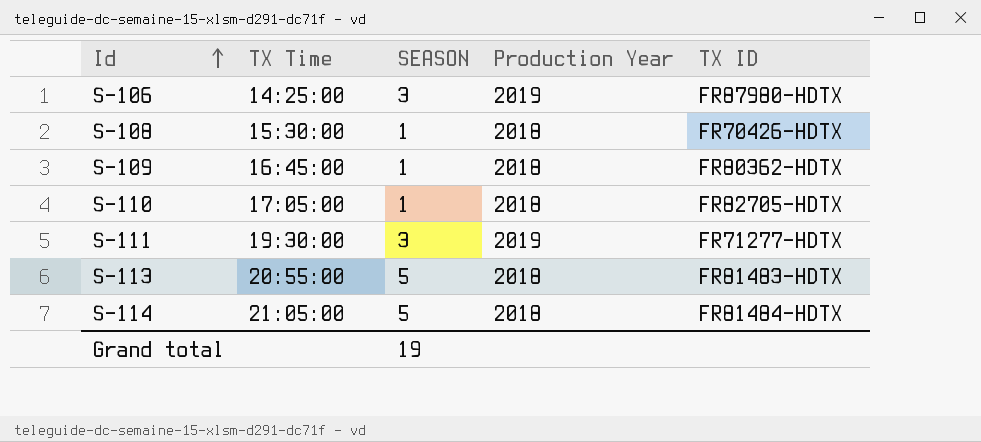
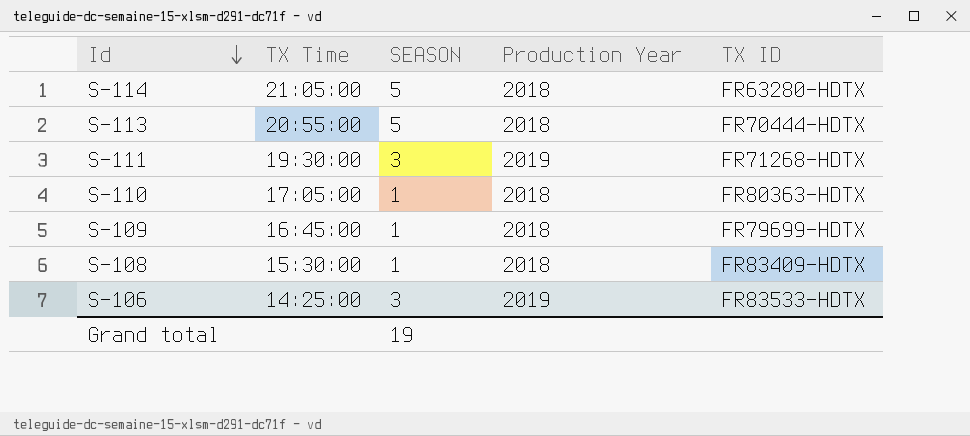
row order: Id ascending -> Id descending
S-114 | TX ID: FR81484-HDTX -> FR63280-HDTX
S-113 | TX ID: FR81483-HDTX -> FR70444-HDTX
S-111 | TX ID: FR71277-HDTX -> FR71268-HDTX
S-110 | TX ID: FR82705-HDTX -> FR80363-HDTX
S-109 | TX ID: FR80362-HDTX -> FR79699-HDTX
S-108 | TX ID: FR70426-HDTX -> FR83409-HDTX
S-106 | TX ID: FR87980-HDTX -> FR83533-HDTX

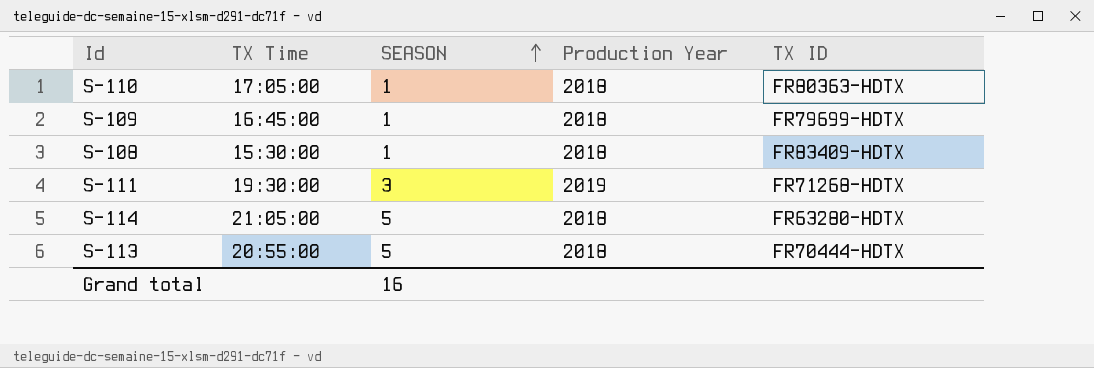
row order: Id descending -> SEASON ascending
row S-106: 14:25:00 | 3 | 2019 | FR83533-HDTX -> none
Grand total | SEASON: 19 -> 16

